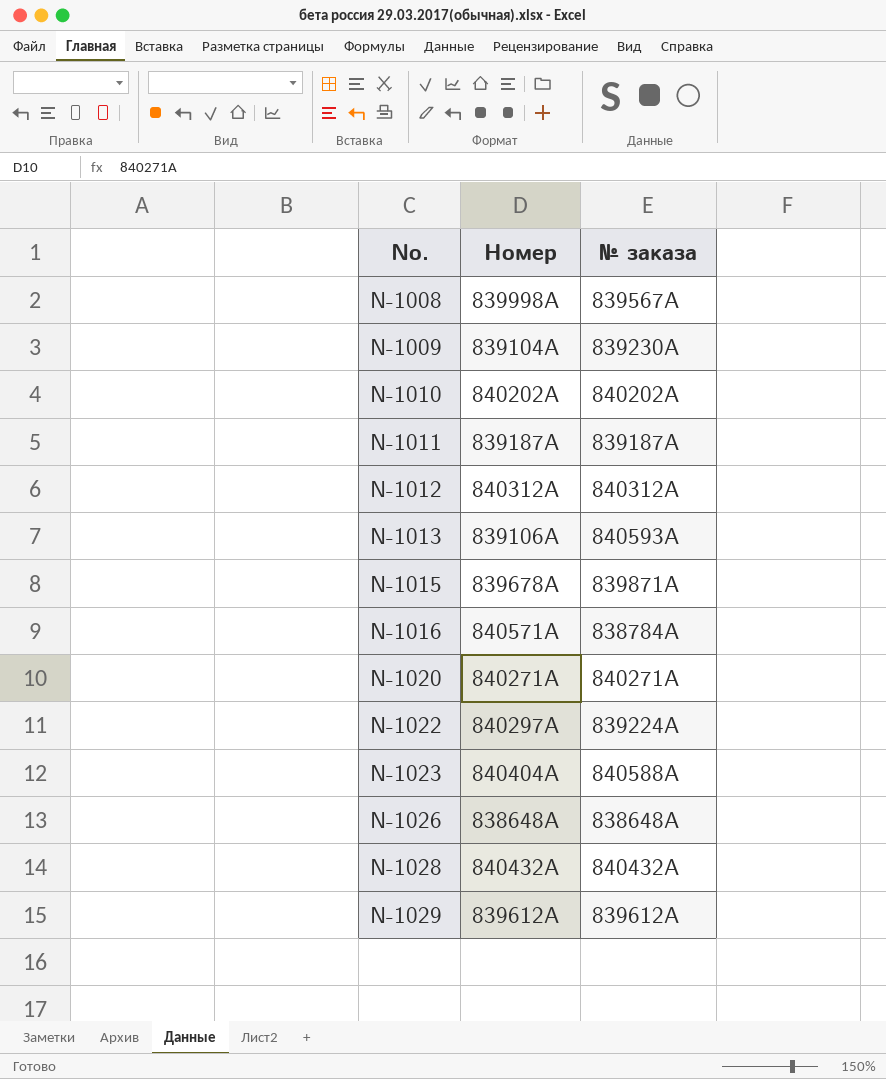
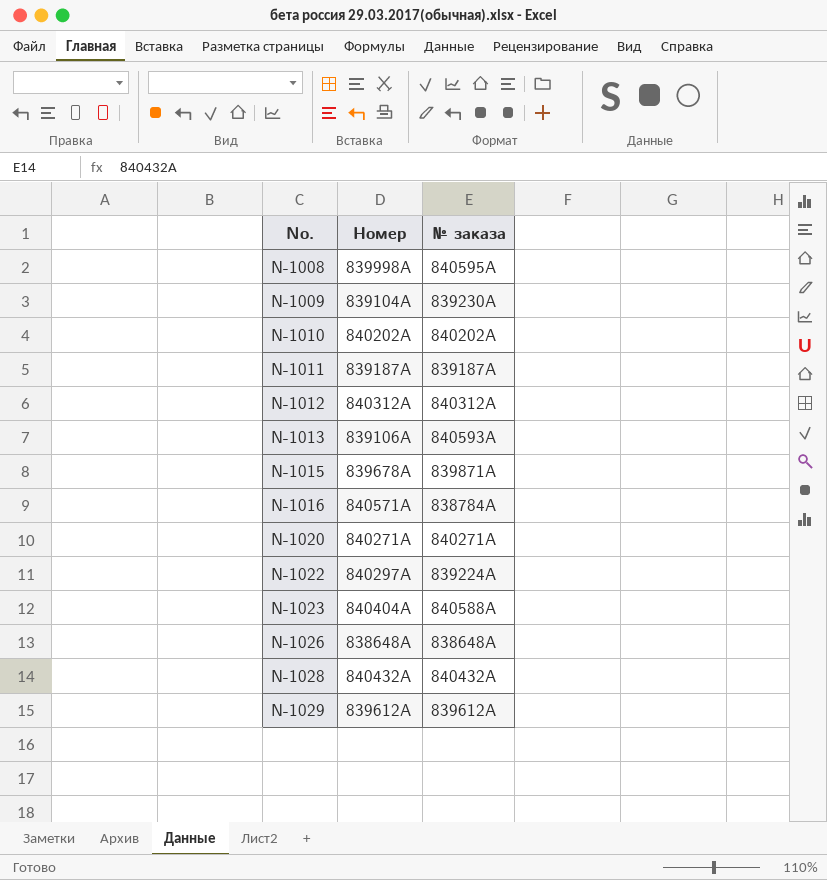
N-1008 | № заказа: 839567A -> 840595A

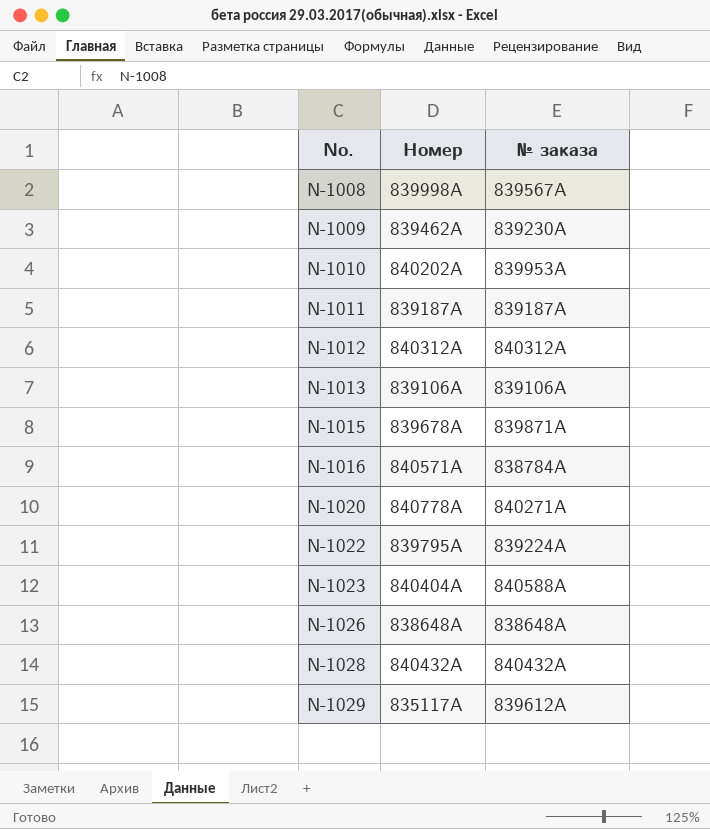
N-1008 | № заказа: 840595A -> 839567A
N-1009 | Номер: 839104A -> 839462A
N-1010 | № заказа: 840202A -> 839953A
N-1013 | № заказа: 840593A -> 839106A
N-1020 | Номер: 840271A -> 840778A
N-1022 | Номер: 840297A -> 839795A
N-1029 | Номер: 839612A -> 835117A

